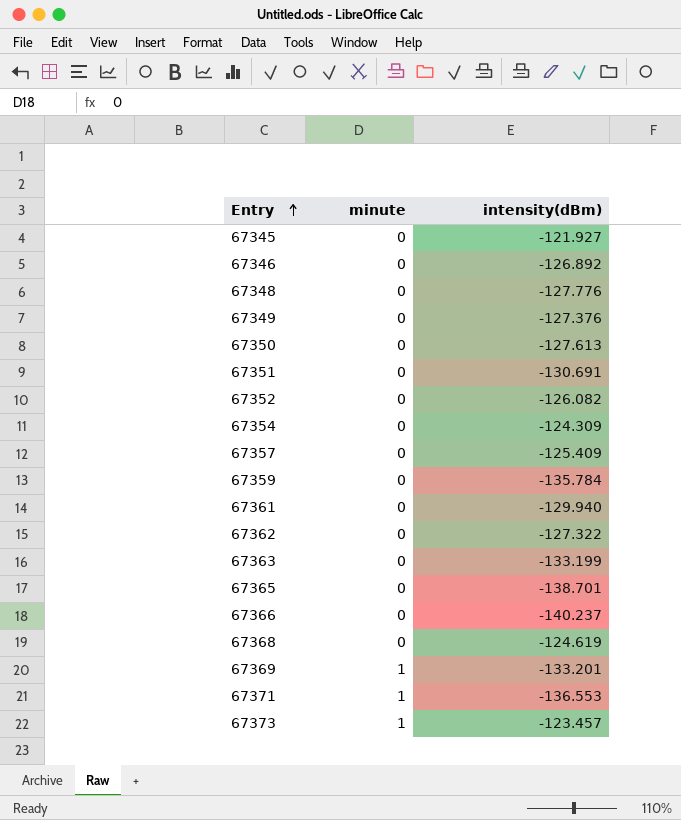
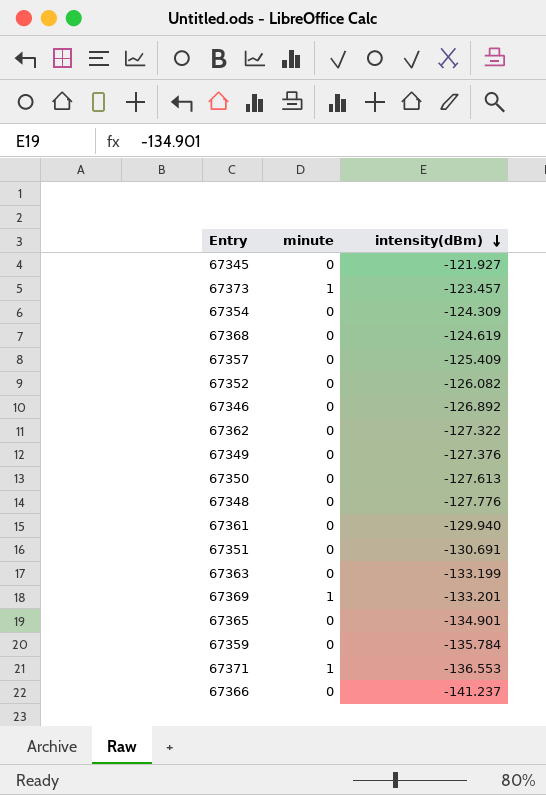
row order: Entry ascending -> intensity(dBm) descending
67365 | intensity(dBm): -138.701 -> -134.901
67366 | intensity(dBm): -140.237 -> -141.237

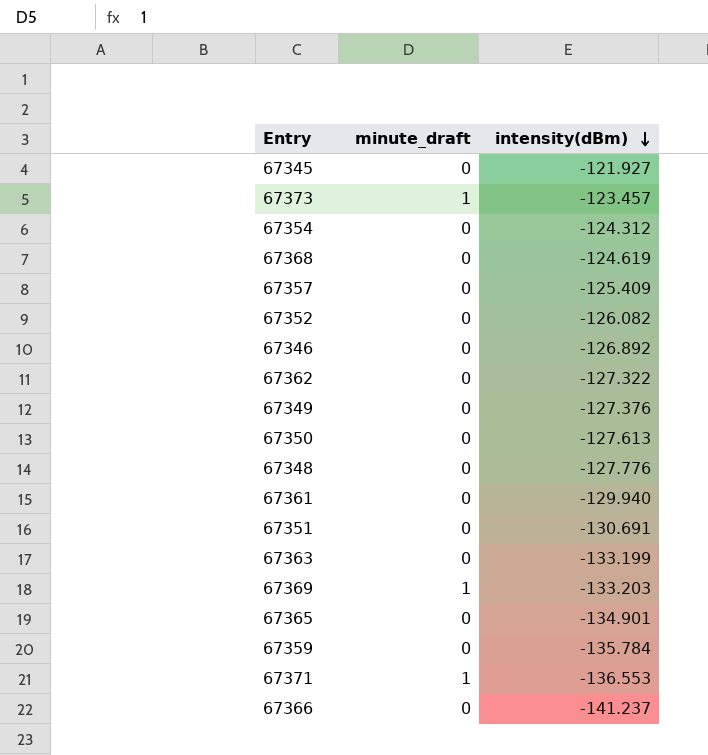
column name: minute -> minute_draft
67354 | intensity(dBm): -124.309 -> -124.312
67369 | intensity(dBm): -133.201 -> -133.203

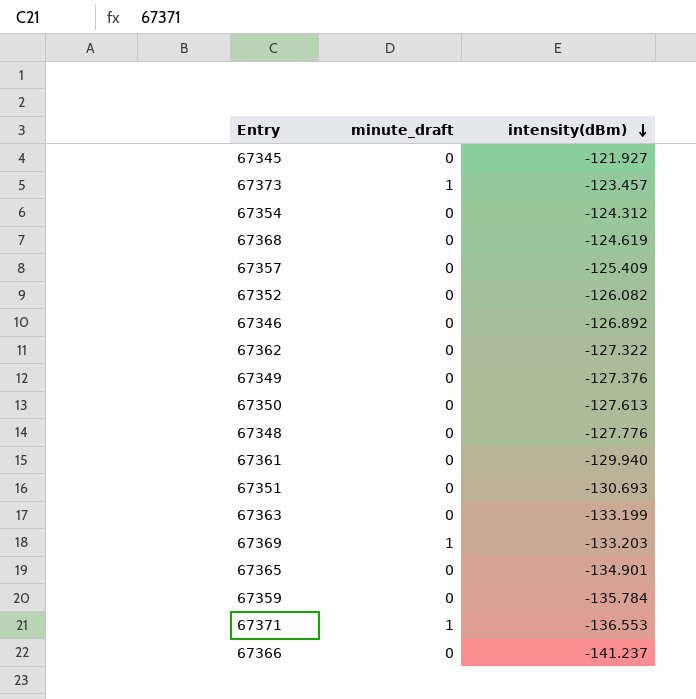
67351 | intensity(dBm): -130.691 -> -130.693

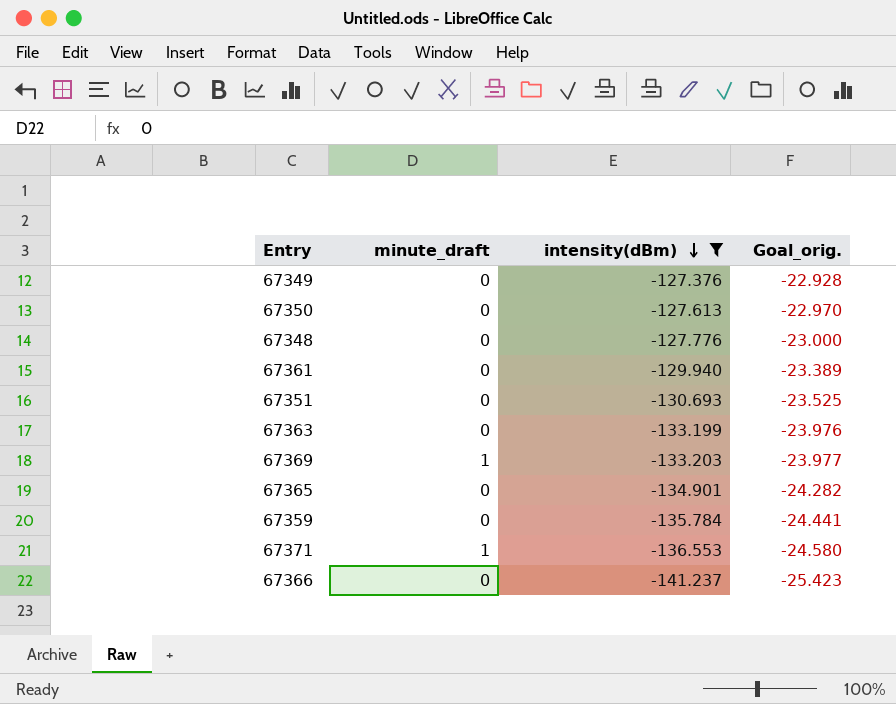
filter: none -> intensity(dBm) <= -127.376
column Goal_orig. | formula: none -> [intensity(dBm)] * 0.18

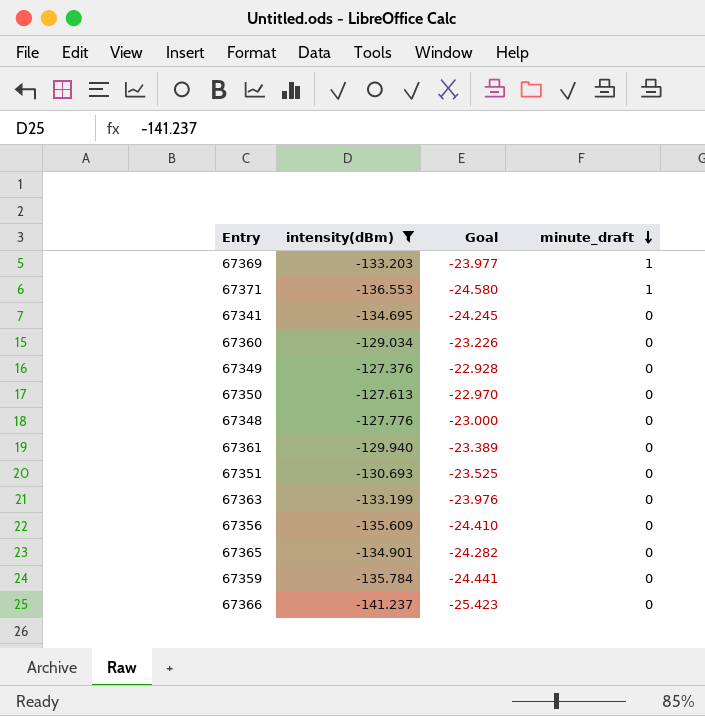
row order: intensity(dBm) descending -> minute_draft descending
column name: Goal_orig. -> Goal
column minute_draft | position: 2 -> 4
row 67341: none -> -134.695 | -24.245 | 0
row 67360: none -> -129.034 | -23.226 | 0
row 67356: none -> -135.609 | -24.410 | 0

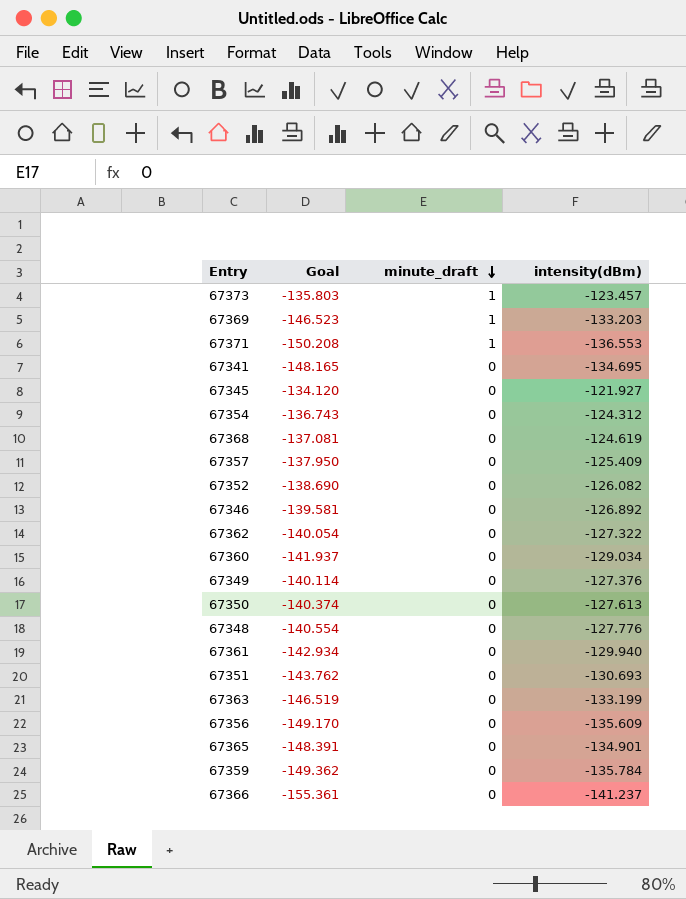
filter: intensity(dBm) <= -127.376 -> none
column Goal | formula: [intensity(dBm)] * 0.18 -> [intensity(dBm)] * 1.1
column intensity(dBm) | position: 2 -> 4

